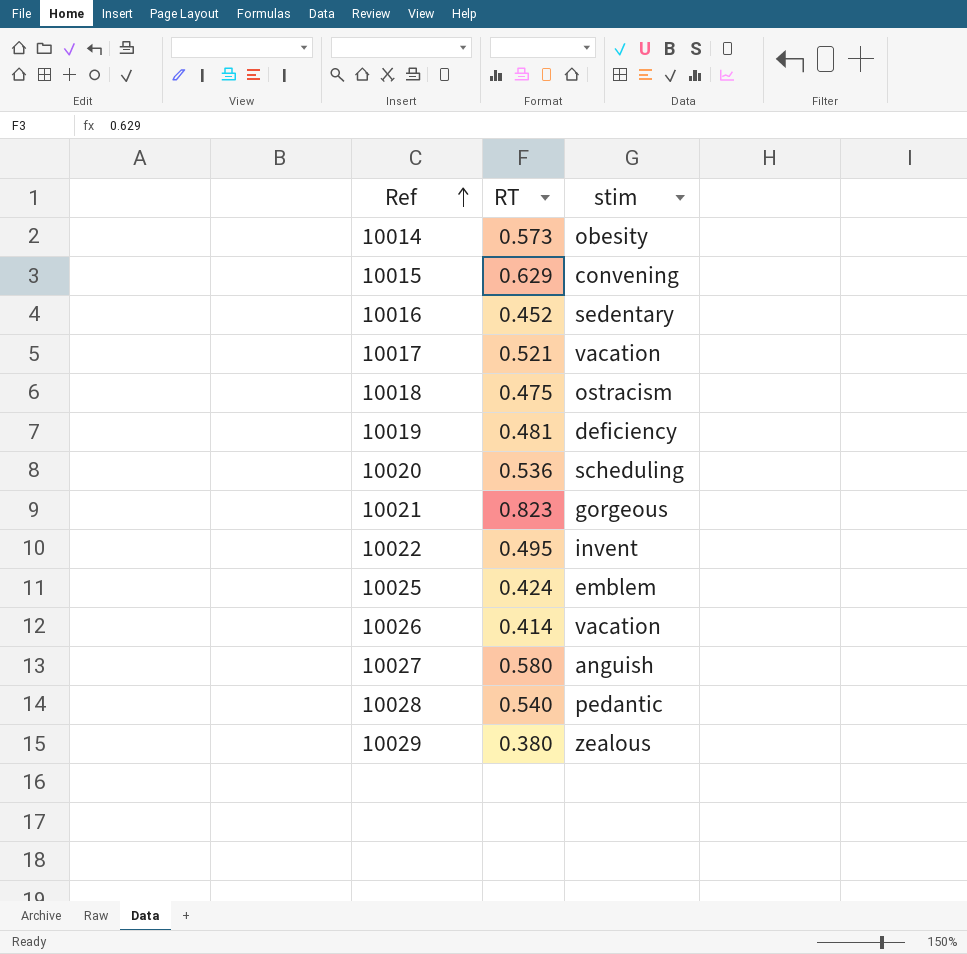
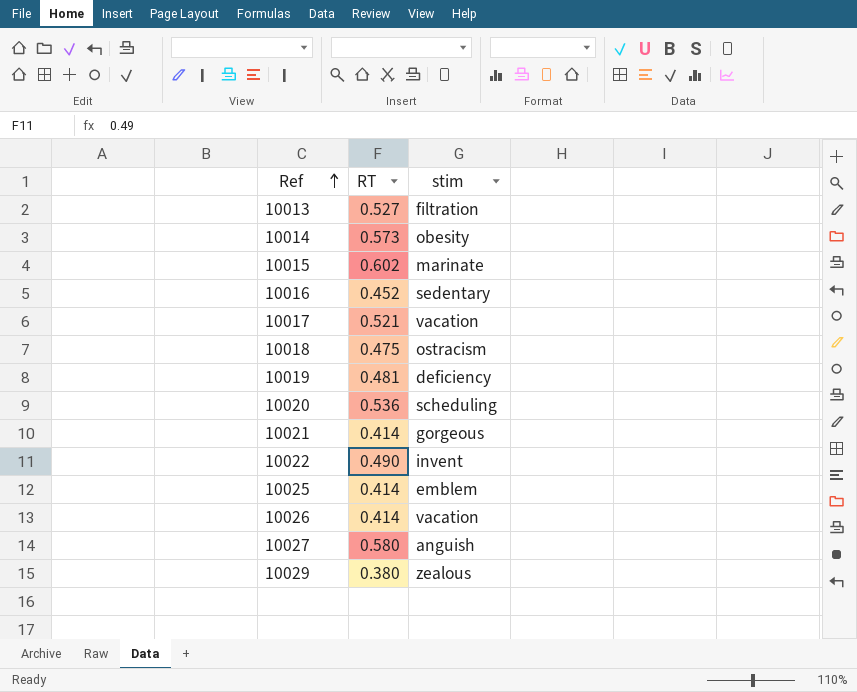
row 10028: 0.540 | pedantic -> none
row 10013: none -> 0.527 | filtration
10015 | RT: 0.629 -> 0.602
10015 | stim: convening -> marinate
10021 | RT: 0.823 -> 0.414
10022 | RT: 0.495 -> 0.490
10025 | RT: 0.424 -> 0.414

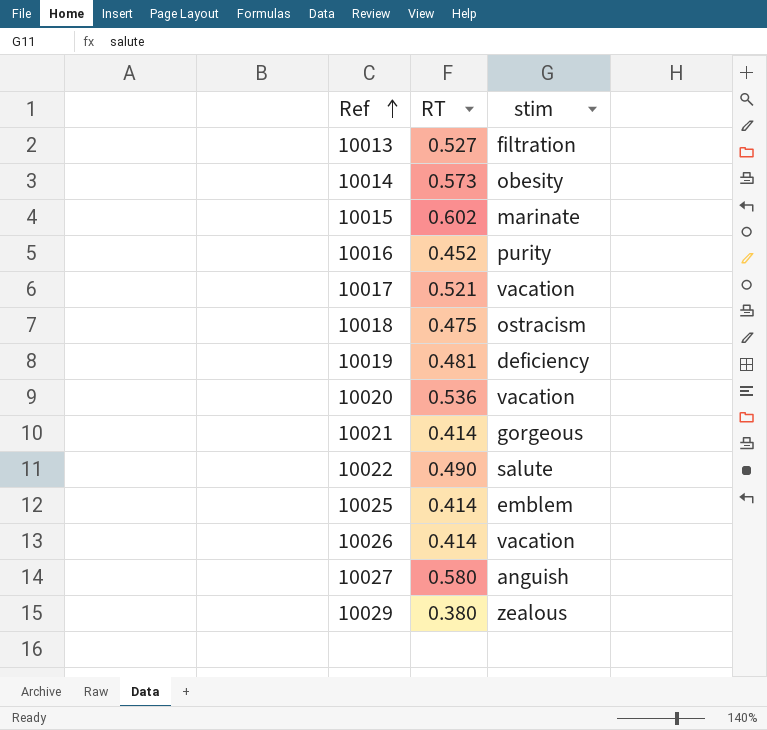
10016 | stim: sedentary -> purity
10020 | stim: scheduling -> vacation
10022 | stim: invent -> salute

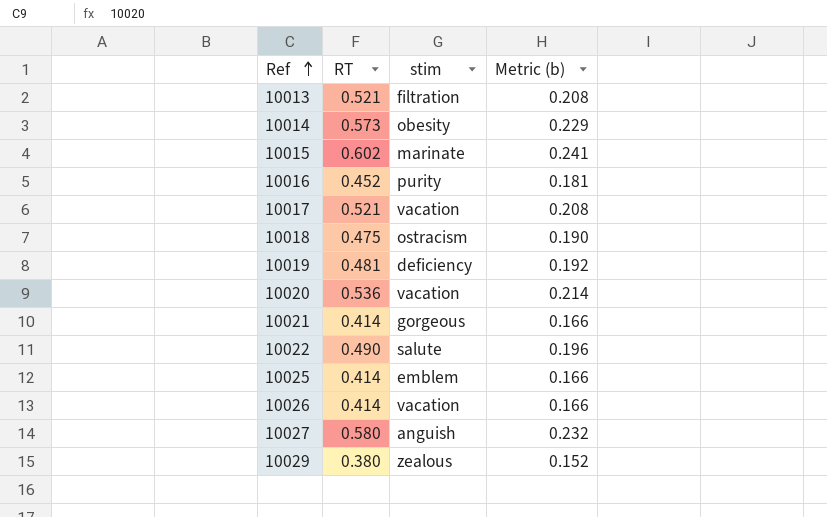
column Metric (b) | formula: none -> [RT] * 0.4
10013 | RT: 0.527 -> 0.521

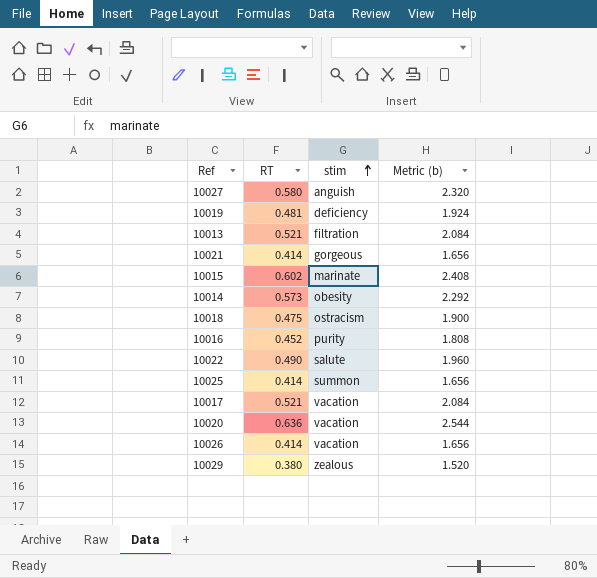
row order: Ref ascending -> stim ascending
column Metric (b) | formula: [RT] * 0.4 -> [RT] * 4
10025 | stim: emblem -> summon
10020 | RT: 0.536 -> 0.636

